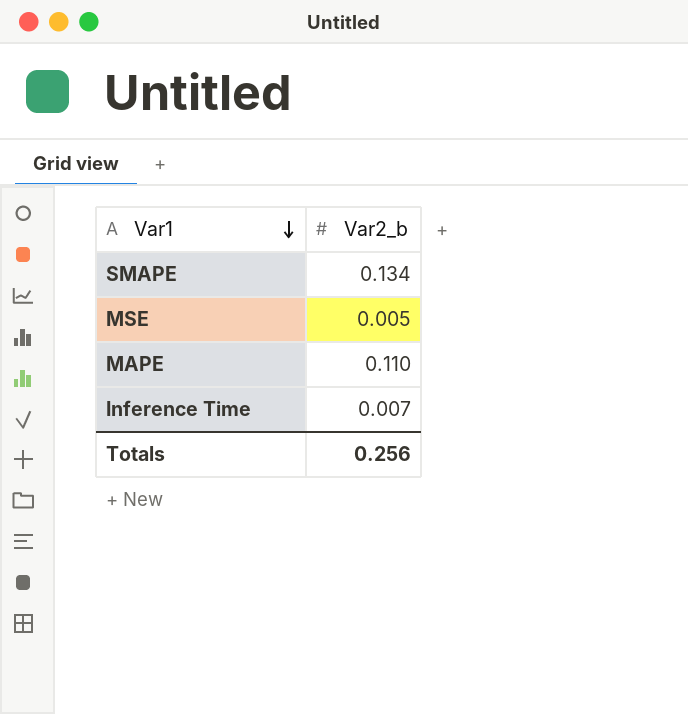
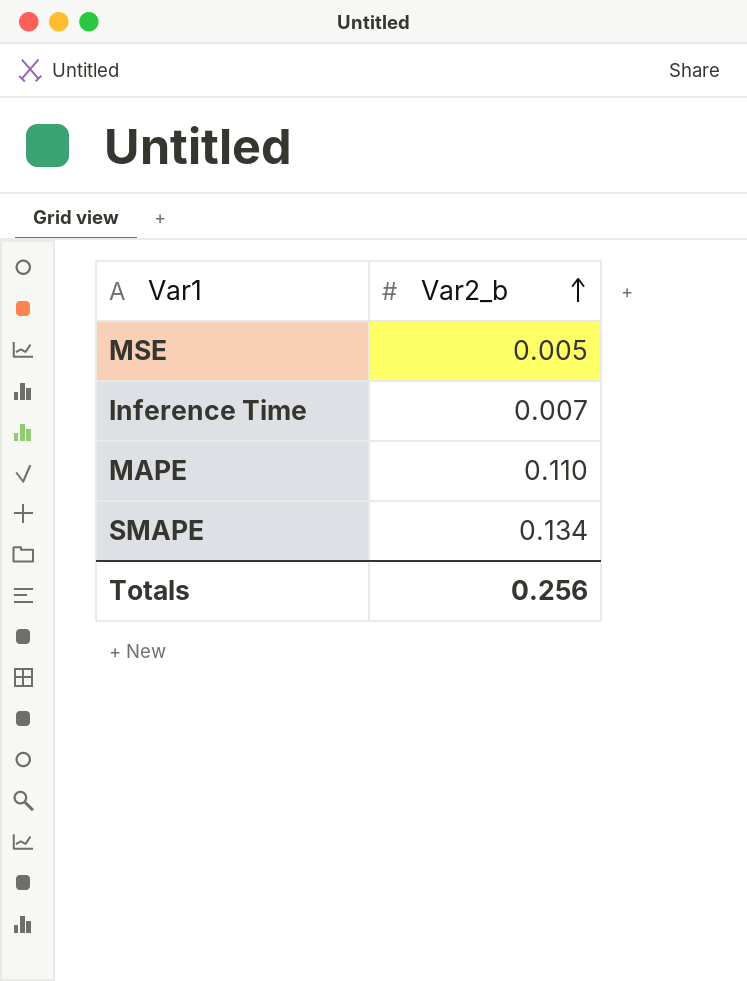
row order: Var1 descending -> Var2_b ascending

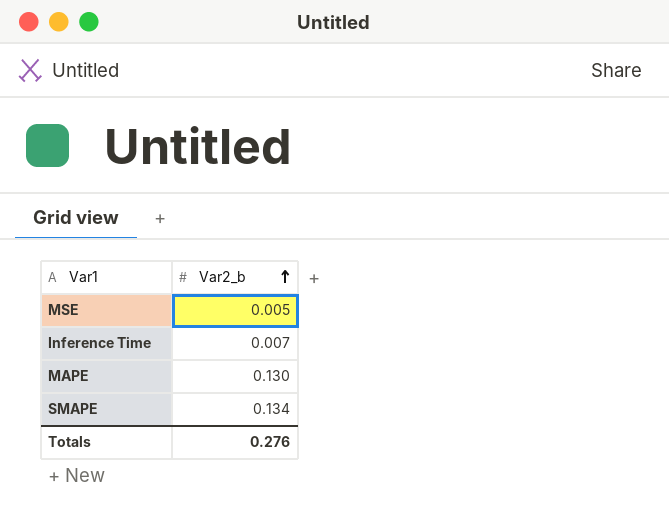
MAPE | Var2_b: 0.110 -> 0.130
Totals | Var2_b: 0.256 -> 0.276

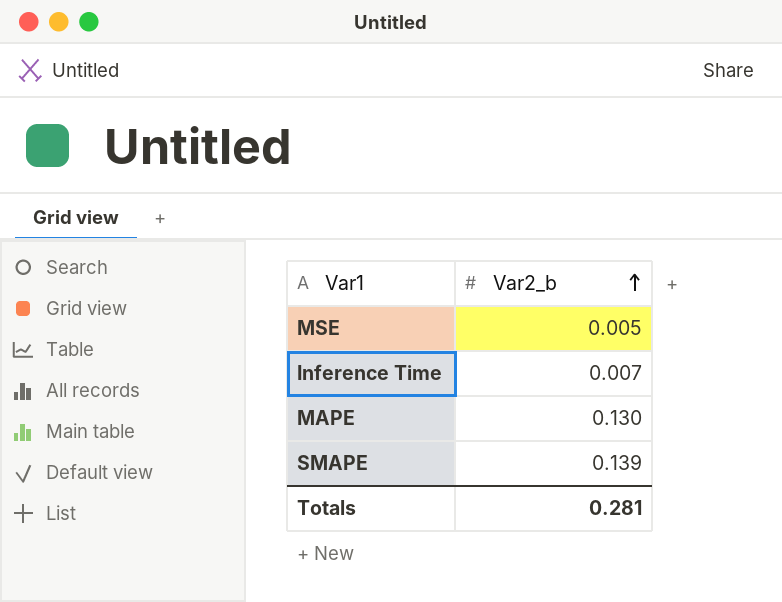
SMAPE | Var2_b: 0.134 -> 0.139
Totals | Var2_b: 0.276 -> 0.281

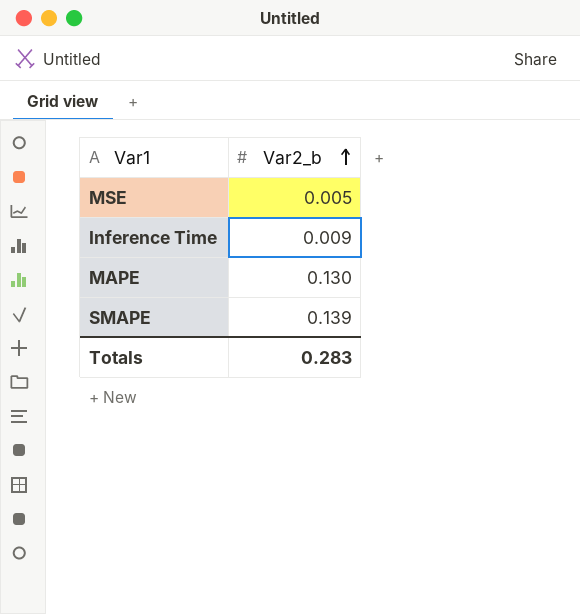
Inference Time | Var2_b: 0.007 -> 0.009
Totals | Var2_b: 0.281 -> 0.283

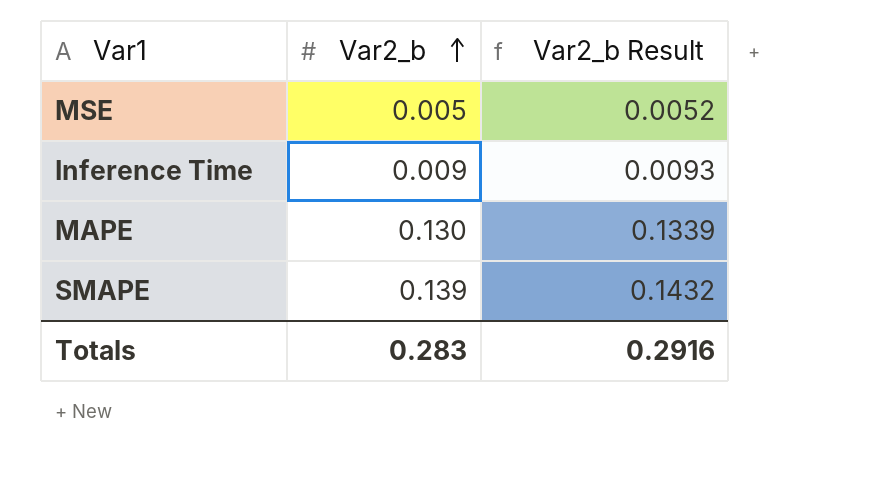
column Var2_b Result | formula: none -> [Var2_b] * 1.03

